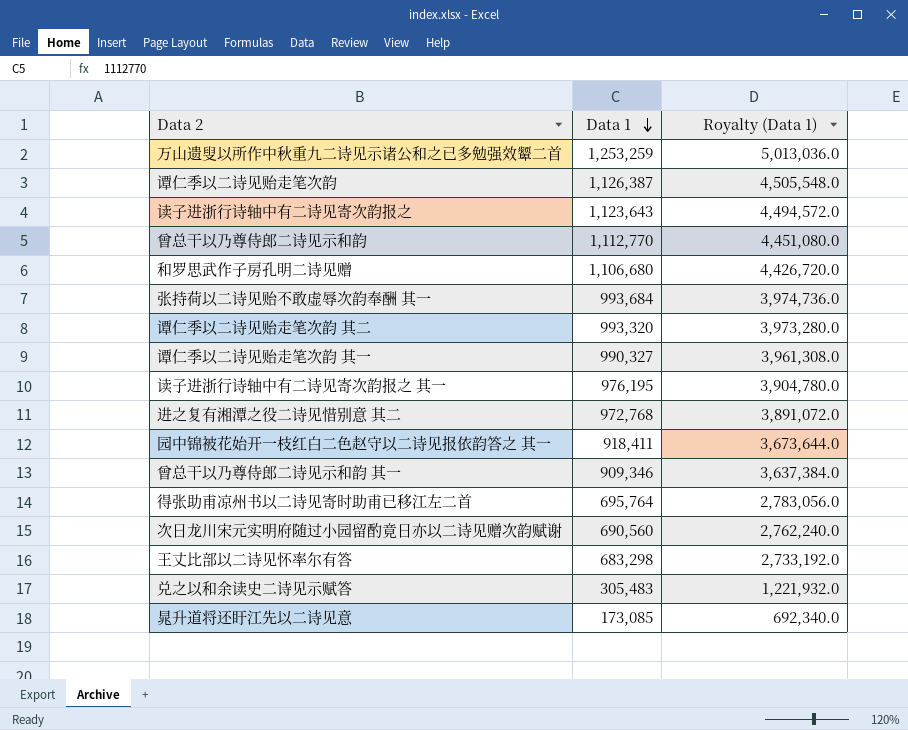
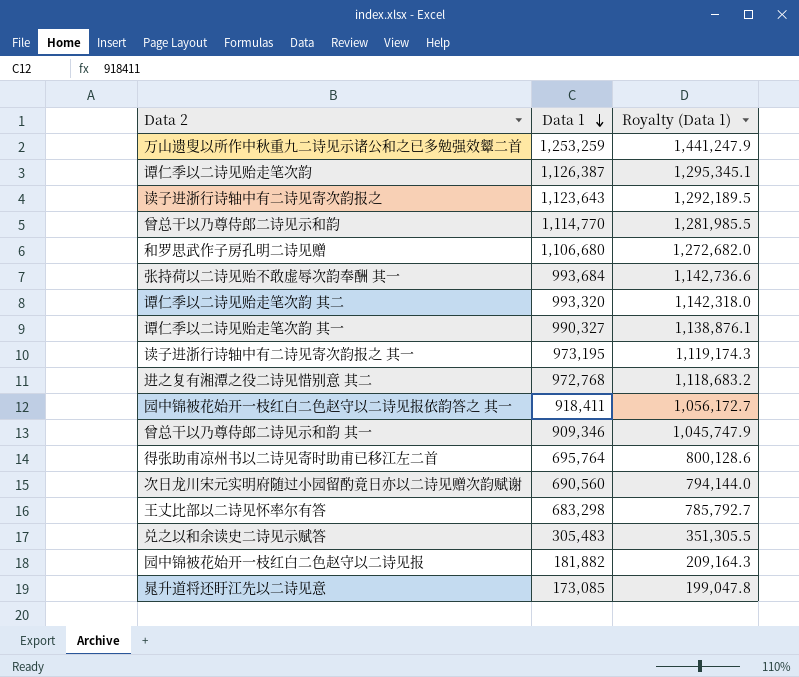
column Royalty (Data 1) | formula: [Data 1] * 4 -> [Data 1] * 1.15
曾总干以乃尊侍郎二诗见示和韵 | Data 1: 1,112,770 -> 1,114,770
读子进浙行诗轴中有二诗见寄次韵报之 其一 | Data 1: 976,195 -> 973,195
row 园中锦被花始开一枝红白二色赵守以二诗见报: none -> 181,882 | 209,164.3

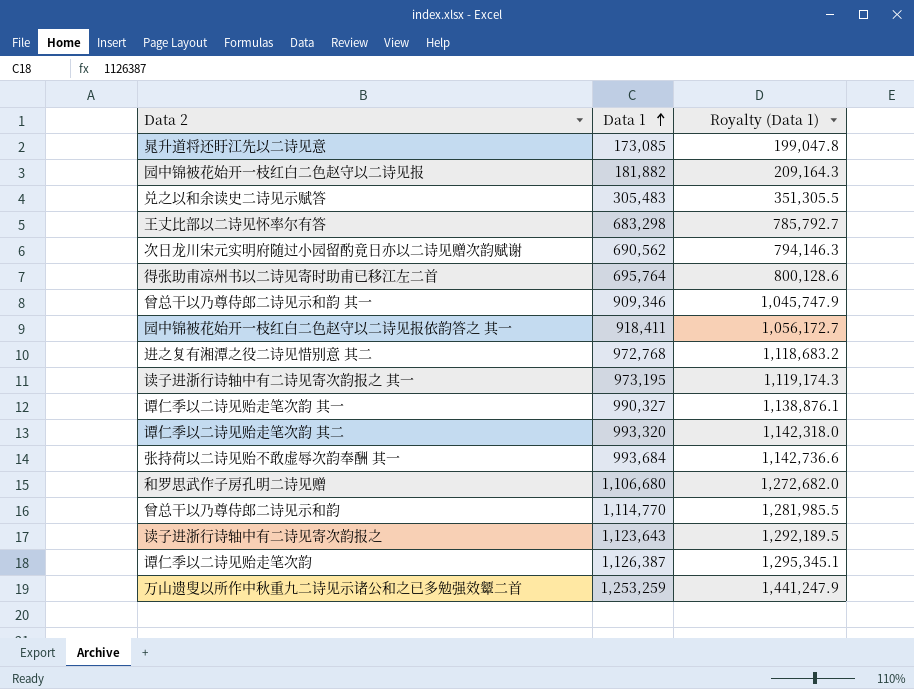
row order: Data 1 descending -> Data 1 ascending
次日龙川宋元实明府随过小园留酌竟日亦以二诗见赠次韵赋谢 | Data 1: 690,560 -> 690,562
次日龙川宋元实明府随过小园留酌竟日亦以二诗见赠次韵赋谢 | Royalty (Data 1): 794,144.0 -> 794,146.3

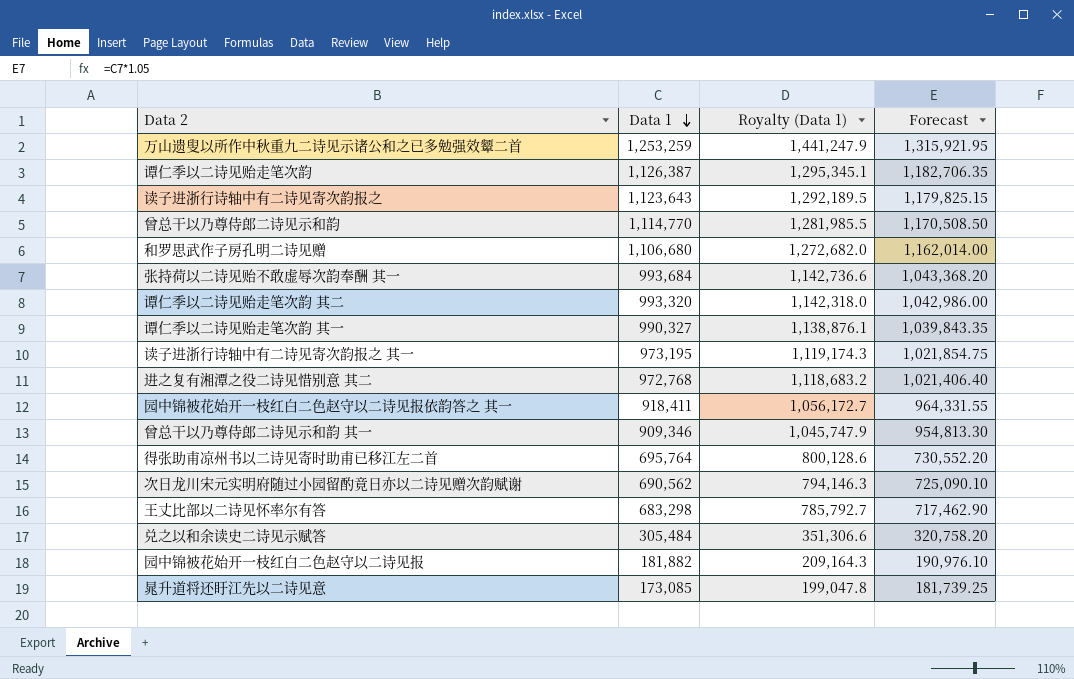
row order: Data 1 ascending -> Data 1 descending
column Forecast | formula: none -> [Data 1] * 1.05
兑之以和余读史二诗见示赋答 | Data 1: 305,483 -> 305,484
兑之以和余读史二诗见示赋答 | Royalty (Data 1): 351,305.5 -> 351,306.6

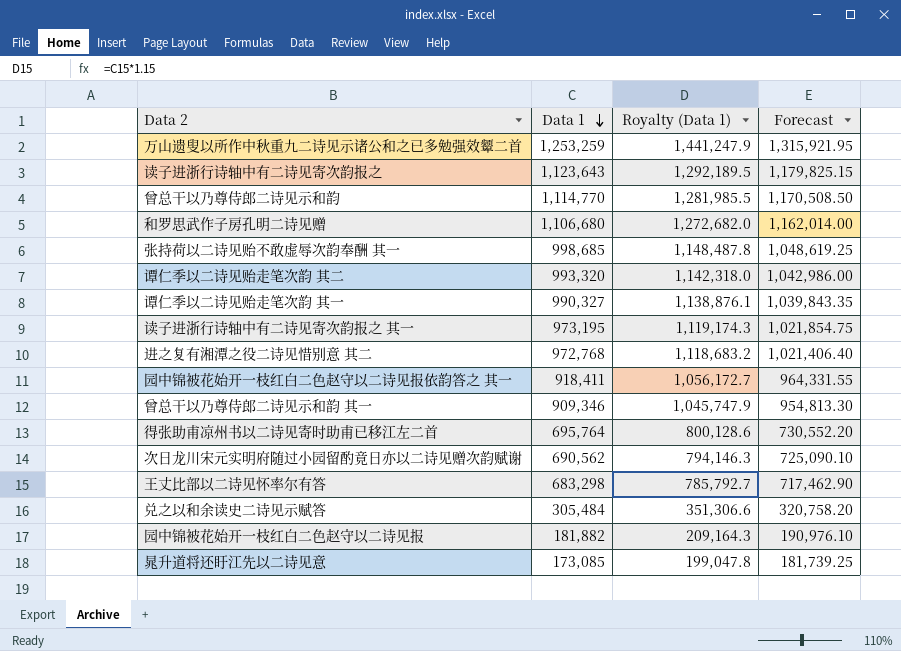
row 谭仁季以二诗见贻走笔次韵: 1,126,387 | 1,295,345.1 | 1,182,706.35 -> none
张持荷以二诗见贻不敢虚辱次韵奉酬 其一 | Data 1: 993,684 -> 998,685
张持荷以二诗见贻不敢虚辱次韵奉酬 其一 | Royalty (Data 1): 1,142,736.6 -> 1,148,487.8
张持荷以二诗见贻不敢虚辱次韵奉酬 其一 | Forecast: 1,043,368.20 -> 1,048,619.25

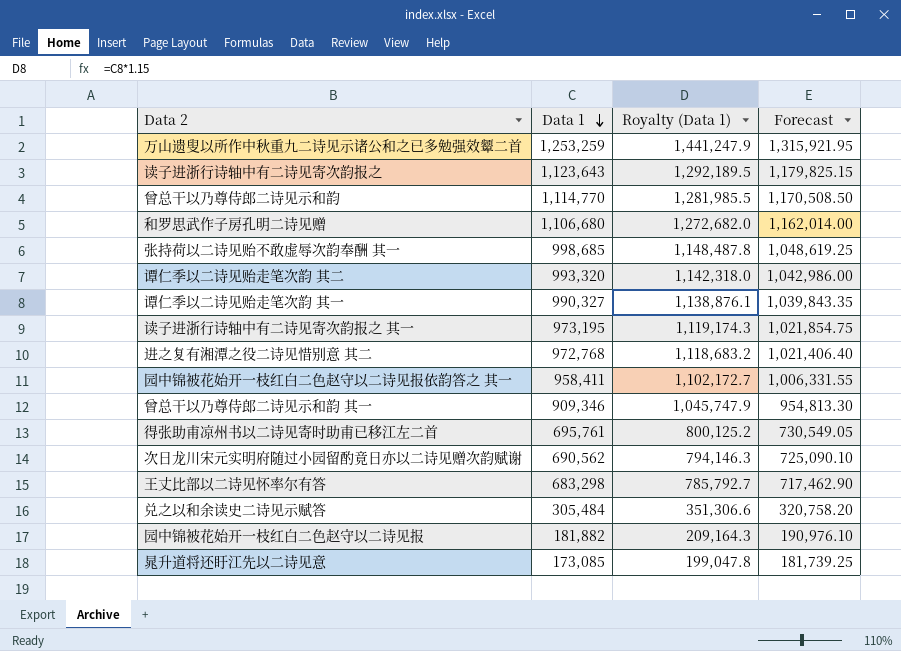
园中锦被花始开一枝红白二色赵守以二诗见报依韵答之 其一 | Data 1: 918,411 -> 958,411
园中锦被花始开一枝红白二色赵守以二诗见报依韵答之 其一 | Royalty (Data 1): 1,056,172.7 -> 1,102,172.7
园中锦被花始开一枝红白二色赵守以二诗见报依韵答之 其一 | Forecast: 964,331.55 -> 1,006,331.55
得张助甫凉州书以二诗见寄时助甫已移江左二首 | Data 1: 695,764 -> 695,761
得张助甫凉州书以二诗见寄时助甫已移江左二首 | Royalty (Data 1): 800,128.6 -> 800,125.2
得张助甫凉州书以二诗见寄时助甫已移江左二首 | Forecast: 730,552.20 -> 730,549.05

